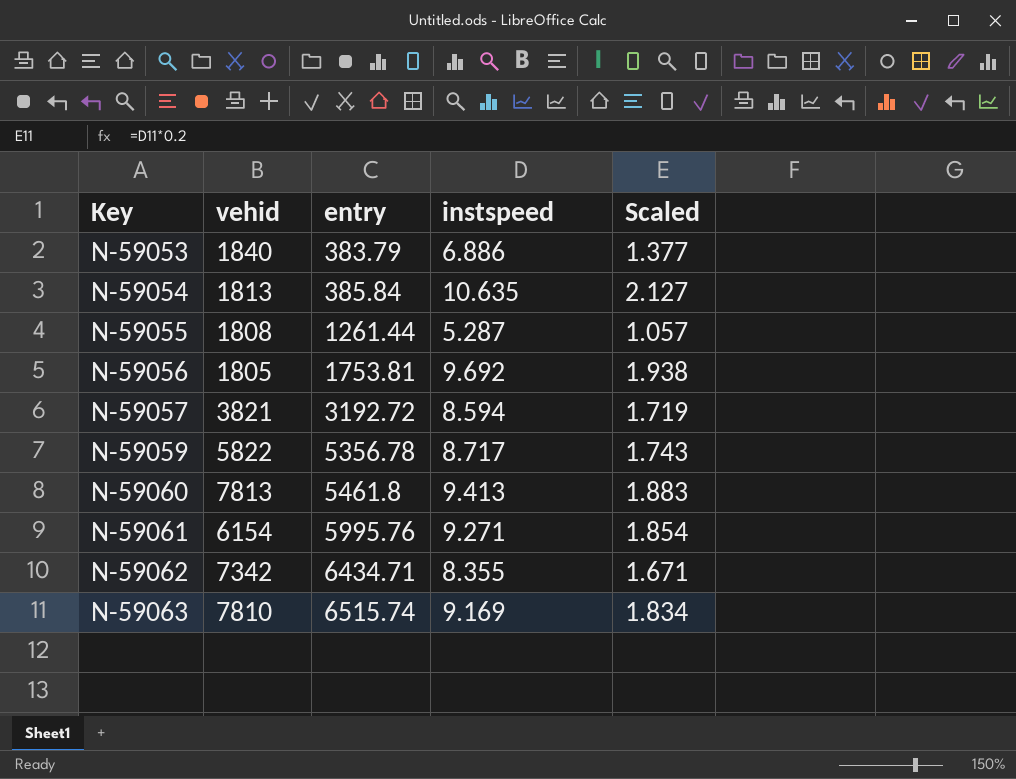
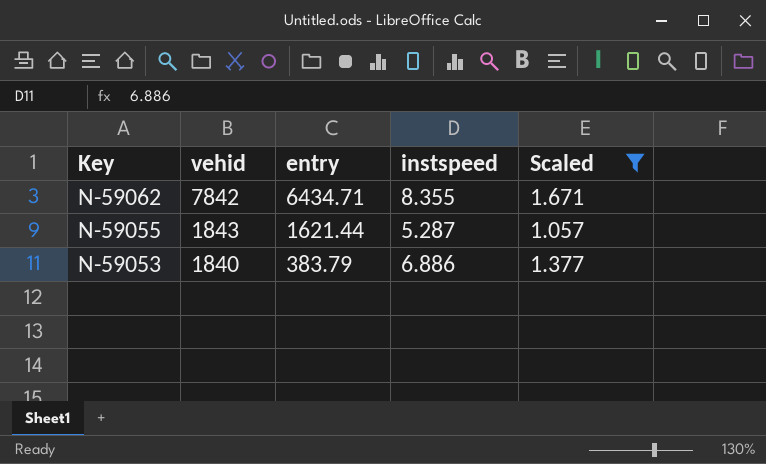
filter: none -> Scaled <= 1.671
row order: Key ascending -> Key descending
N-59062 | vehid: 7342 -> 7842
N-59055 | vehid: 1808 -> 1843
N-59055 | entry: 1261.44 -> 1621.44

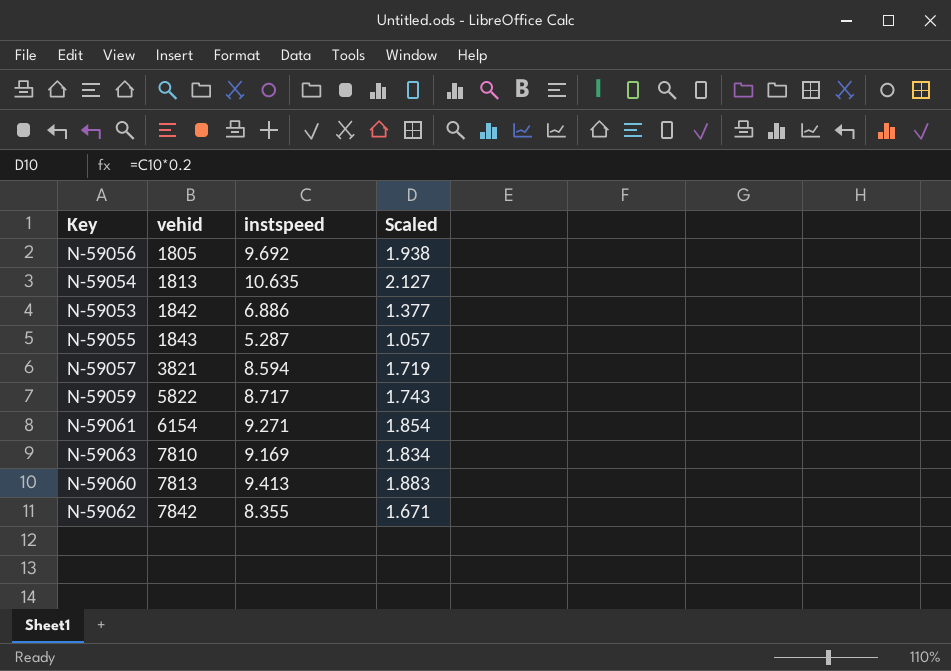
filter: Scaled <= 1.671 -> none
row order: Key descending -> vehid ascending
column entry | position: 3 -> none
N-59053 | vehid: 1840 -> 1842

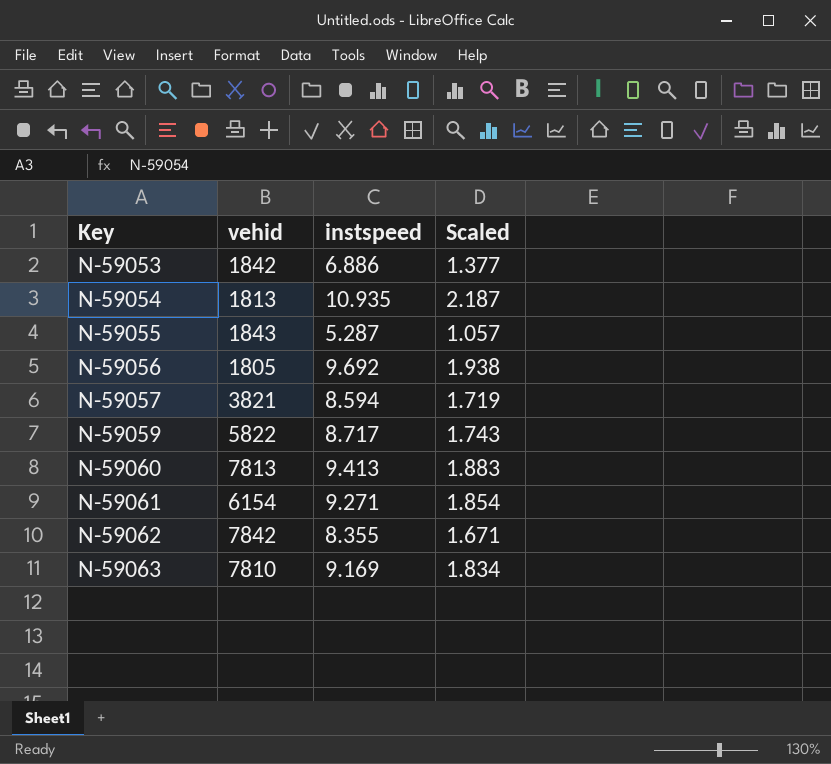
row order: vehid ascending -> Key ascending
N-59054 | instspeed: 10.635 -> 10.935
N-59054 | Scaled: 2.127 -> 2.187

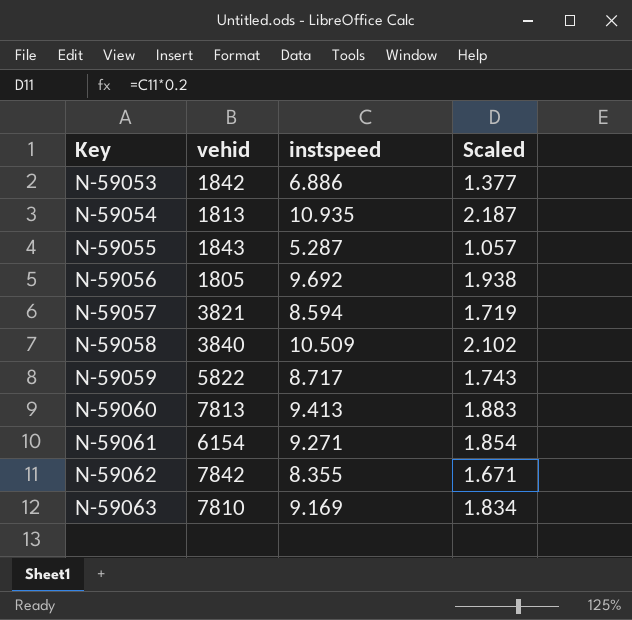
row N-59058: none -> 3840 | 10.509 | 2.102

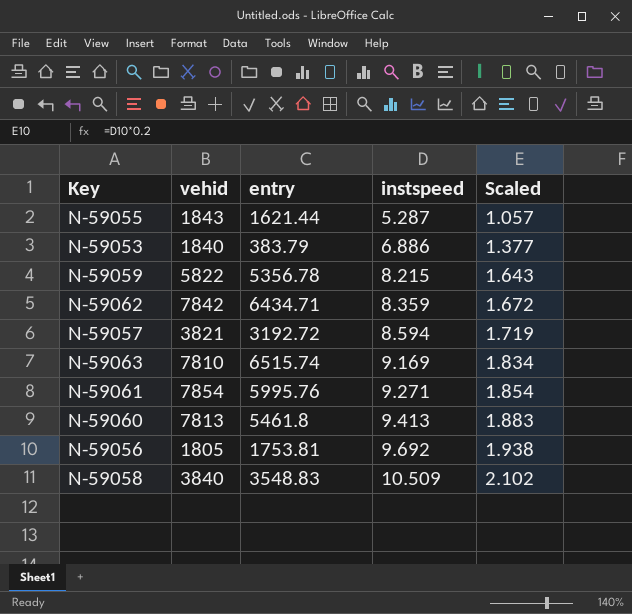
row order: Key ascending -> instspeed ascending
column entry | position: none -> 3
row N-59054: 1813 | 10.935 | 2.187 -> none
N-59053 | vehid: 1842 -> 1840
N-59059 | instspeed: 8.717 -> 8.215
N-59059 | Scaled: 1.743 -> 1.643
N-59062 | instspeed: 8.355 -> 8.359
N-59062 | Scaled: 1.671 -> 1.672
N-59061 | vehid: 6154 -> 7854

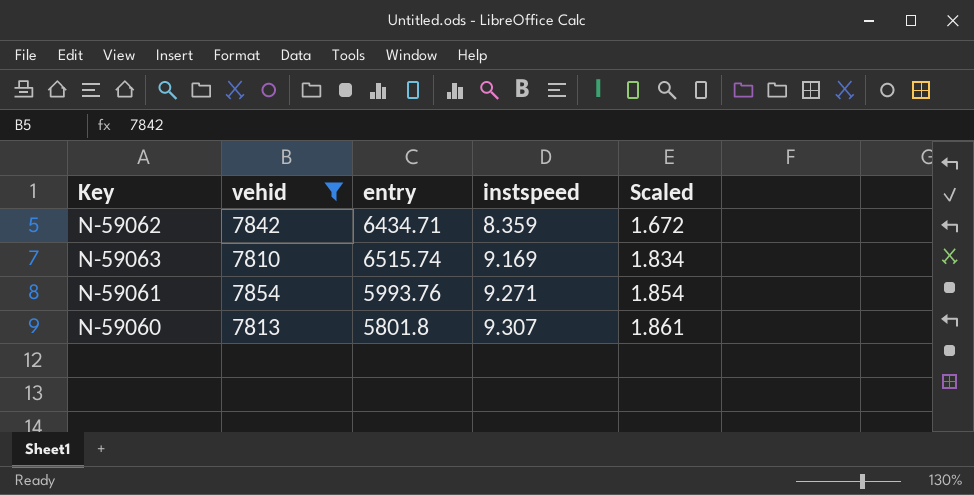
filter: none -> vehid >= 7810
N-59061 | entry: 5995.76 -> 5993.76
N-59060 | entry: 5461.8 -> 5801.8
N-59060 | instspeed: 9.413 -> 9.307
N-59060 | Scaled: 1.883 -> 1.861

